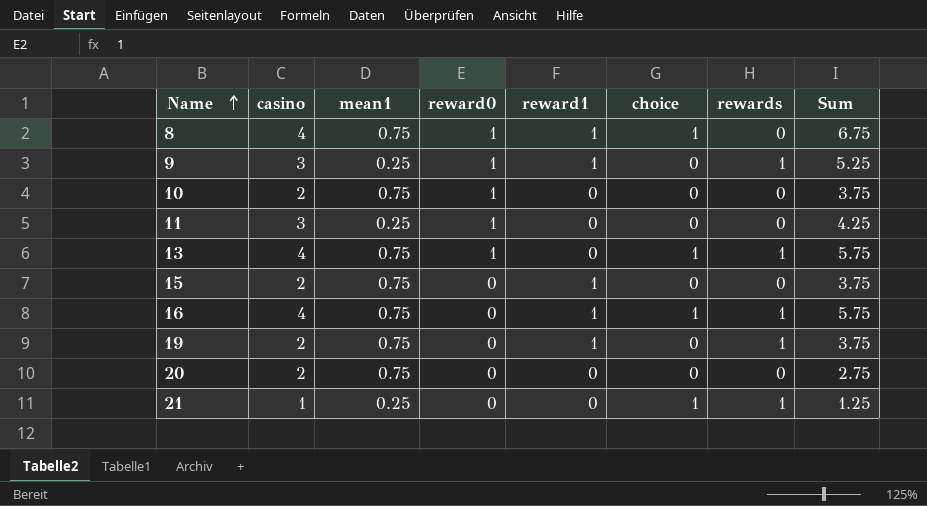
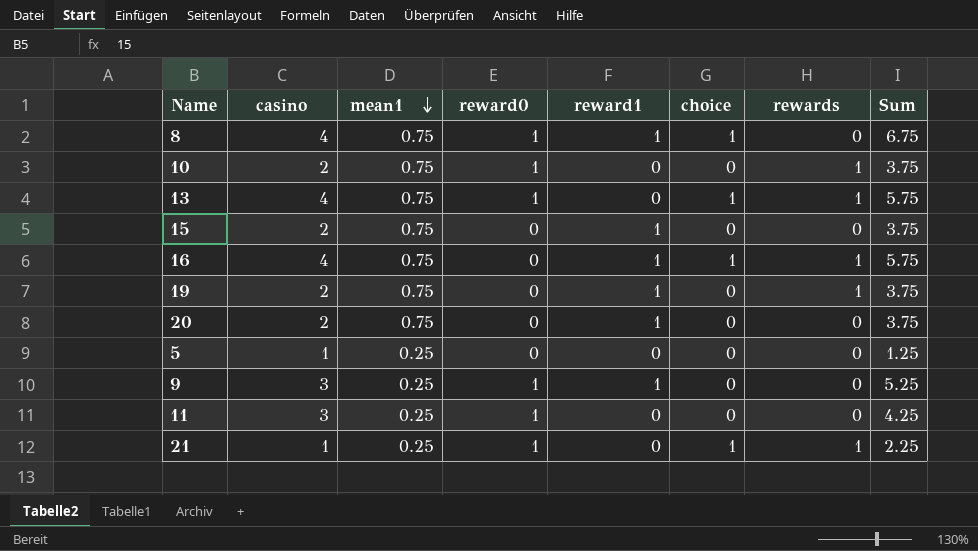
row order: Name ascending -> mean1 descending
10 | rewards: 0 -> 1
20 | reward1: 0 -> 1
20 | Sum: 2.75 -> 3.75
row 5: none -> 1 | 0.25 | 0 | 0 | 0 | 0 | 1.25
9 | rewards: 1 -> 0
21 | reward0: 0 -> 1
21 | Sum: 1.25 -> 2.25

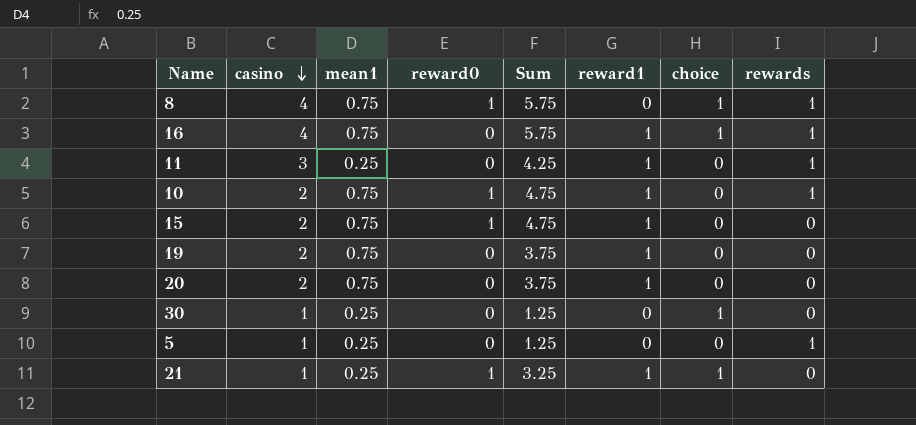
row order: mean1 descending -> casino descending
column Sum | position: 8 -> 5
row 13: 4 | 0.75 | 1 | 0 | 1 | 1 | 5.75 -> none
row 9: 3 | 0.25 | 1 | 1 | 0 | 0 | 5.25 -> none
8 | Sum: 6.75 -> 5.75
8 | reward1: 1 -> 0
8 | rewards: 0 -> 1
11 | reward0: 1 -> 0
11 | reward1: 0 -> 1
11 | rewards: 0 -> 1
10 | Sum: 3.75 -> 4.75
10 | reward1: 0 -> 1
15 | reward0: 0 -> 1
15 | Sum: 3.75 -> 4.75
19 | rewards: 1 -> 0
row 30: none -> 1 | 0.25 | 0 | 1.25 | 0 | 1 | 0
5 | rewards: 0 -> 1
21 | Sum: 2.25 -> 3.25
21 | reward1: 0 -> 1
21 | rewards: 1 -> 0

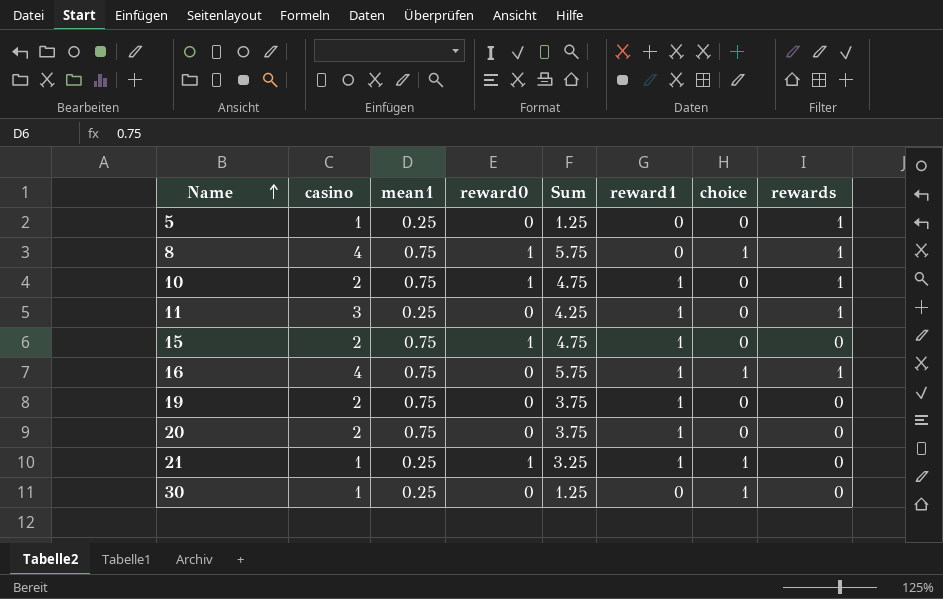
row order: casino descending -> Name ascending

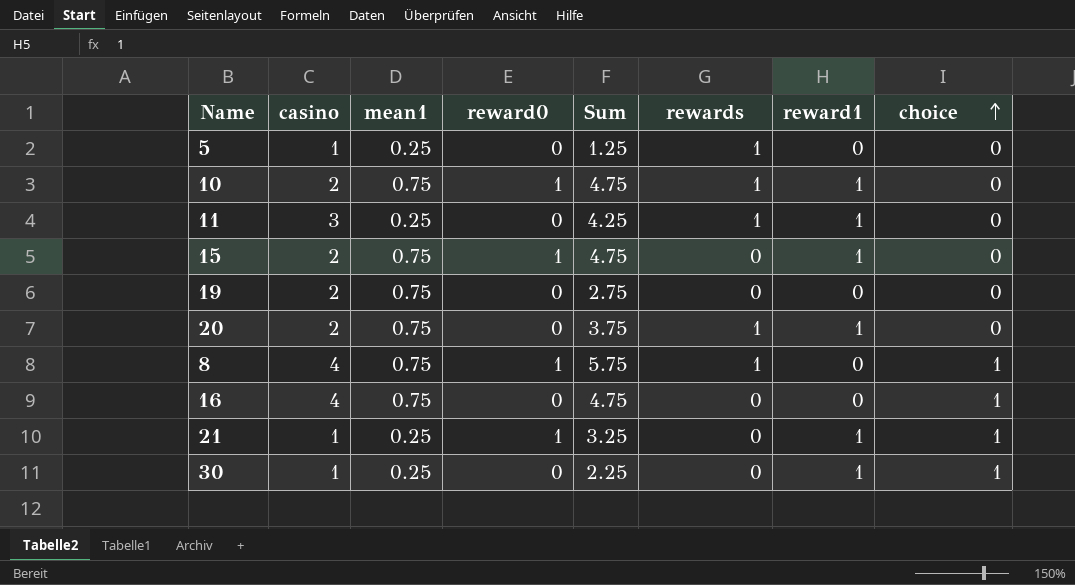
row order: Name ascending -> choice ascending
column rewards | position: 8 -> 6
19 | Sum: 3.75 -> 2.75
19 | reward1: 1 -> 0
20 | rewards: 0 -> 1
16 | Sum: 5.75 -> 4.75
16 | rewards: 1 -> 0
16 | reward1: 1 -> 0
30 | Sum: 1.25 -> 2.25
30 | reward1: 0 -> 1

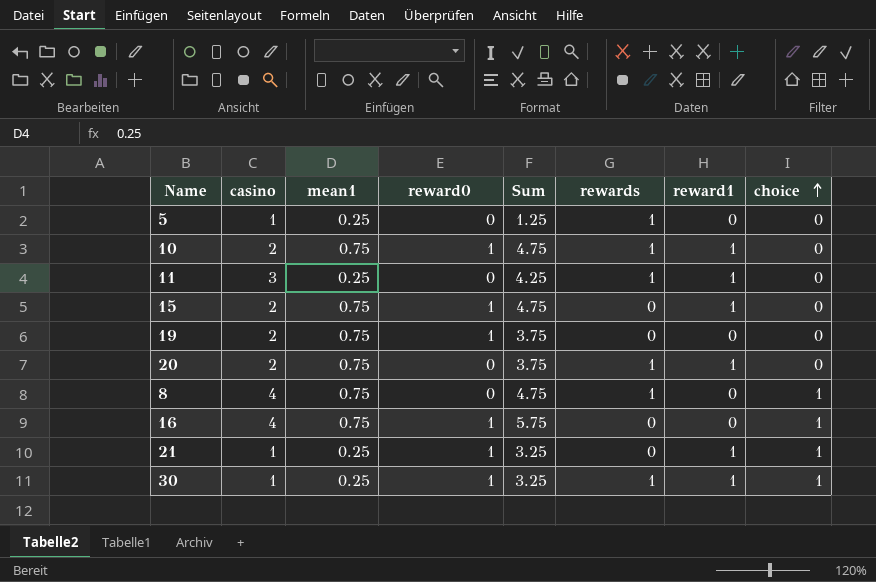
19 | reward0: 0 -> 1
19 | Sum: 2.75 -> 3.75
8 | reward0: 1 -> 0
8 | Sum: 5.75 -> 4.75
16 | reward0: 0 -> 1
16 | Sum: 4.75 -> 5.75
30 | reward0: 0 -> 1
30 | Sum: 2.25 -> 3.25
30 | rewards: 0 -> 1

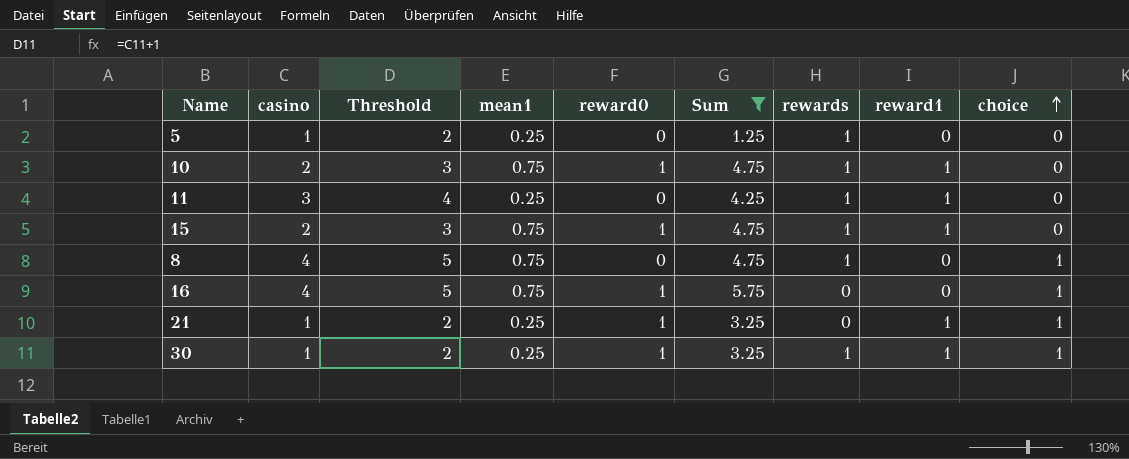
filter: none -> Sum != 3.75
column Threshold | formula: none -> [casino] + 1
15 | rewards: 0 -> 1

